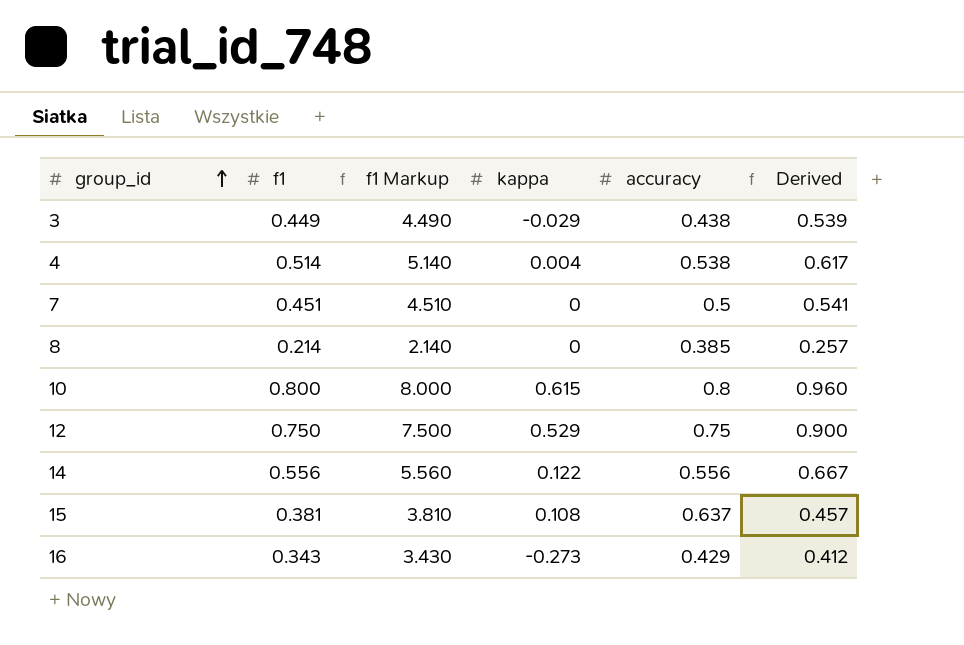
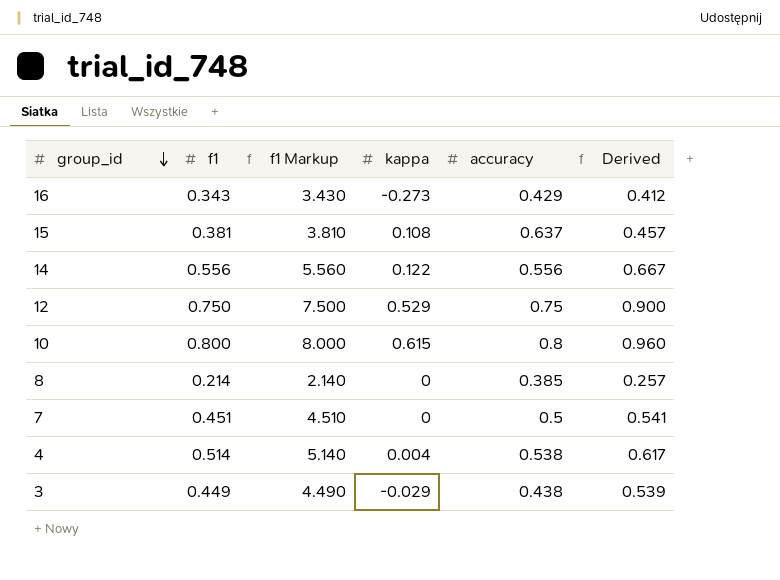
row order: group_id ascending -> group_id descending

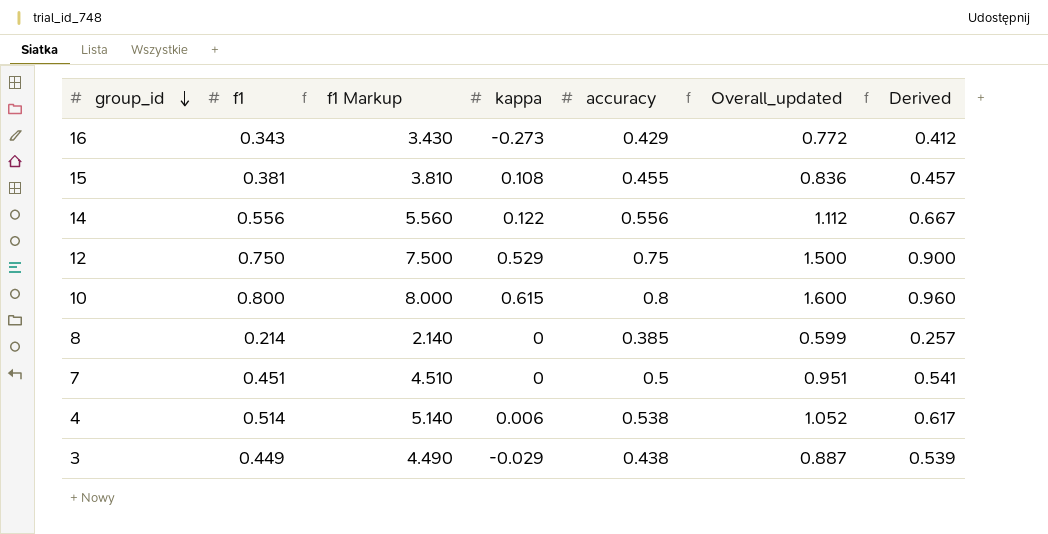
column Overall_updated | formula: none -> [f1] + [accuracy]
15 | accuracy: 0.637 -> 0.455
4 | kappa: 0.004 -> 0.006

